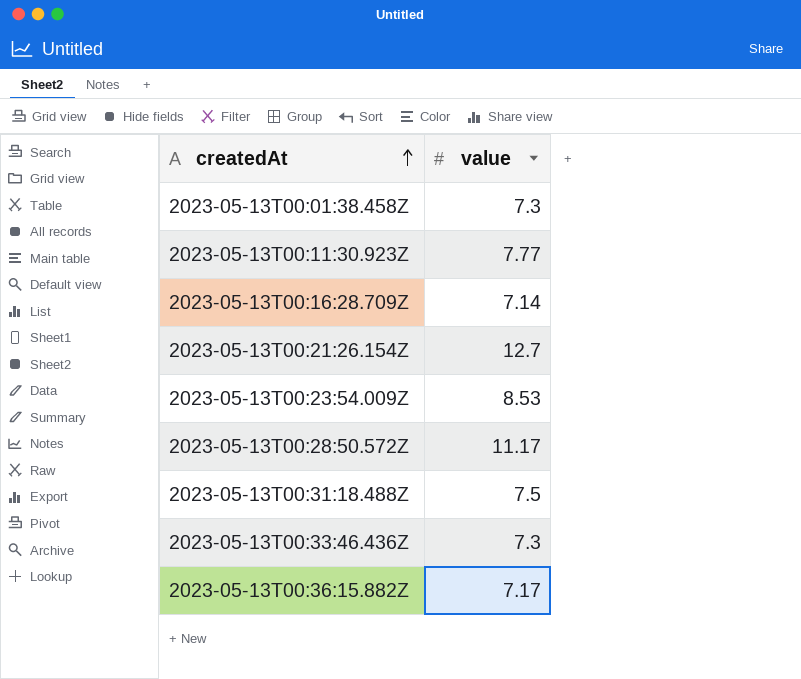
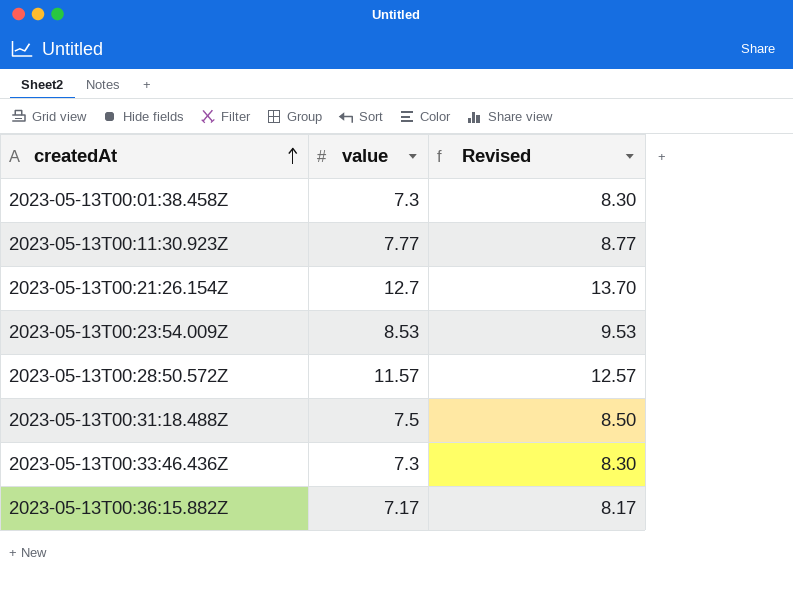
column Revised | formula: none -> [value] + 1
row 2023-05-13T00:16:28.709Z: 7.14 -> none
2023-05-13T00:28:50.572Z | value: 11.17 -> 11.57

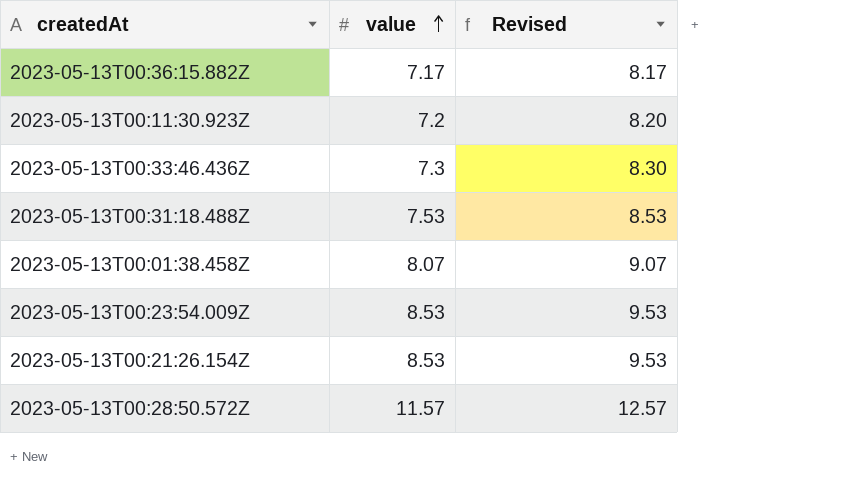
row order: createdAt ascending -> value ascending
2023-05-13T00:11:30.923Z | value: 7.77 -> 7.2
2023-05-13T00:11:30.923Z | Revised: 8.77 -> 8.20
2023-05-13T00:31:18.488Z | value: 7.5 -> 7.53
2023-05-13T00:31:18.488Z | Revised: 8.50 -> 8.53
2023-05-13T00:01:38.458Z | value: 7.3 -> 8.07
2023-05-13T00:01:38.458Z | Revised: 8.30 -> 9.07
2023-05-13T00:21:26.154Z | value: 12.7 -> 8.53
2023-05-13T00:21:26.154Z | Revised: 13.70 -> 9.53

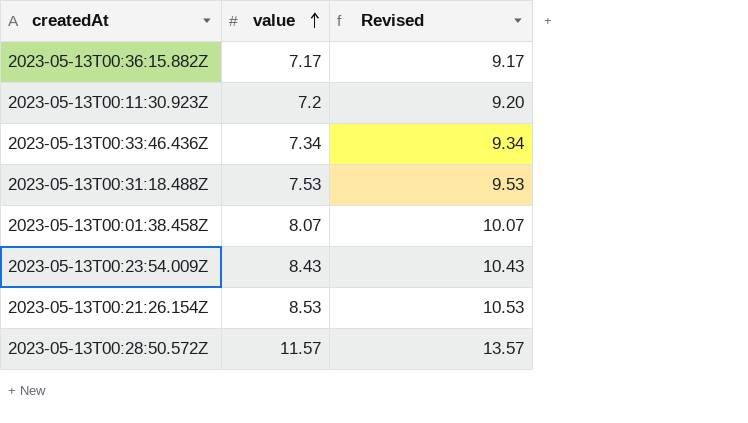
column Revised | formula: [value] + 1 -> [value] + 2
2023-05-13T00:33:46.436Z | value: 7.3 -> 7.34
2023-05-13T00:23:54.009Z | value: 8.53 -> 8.43

